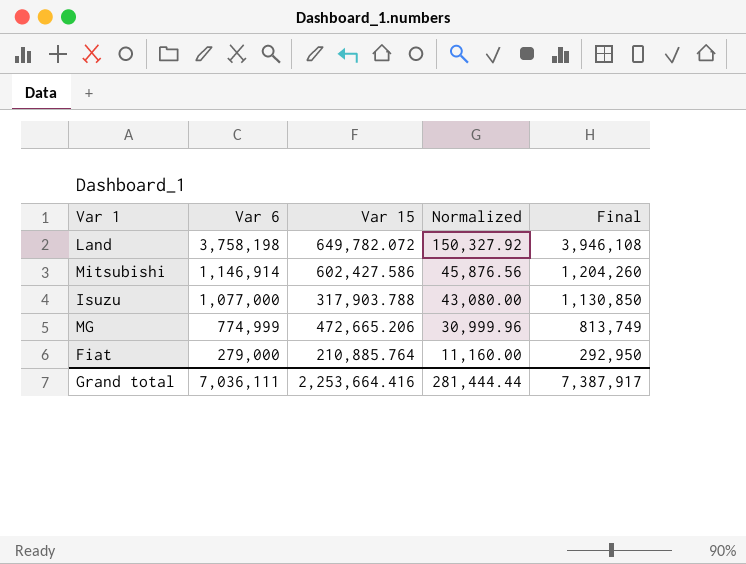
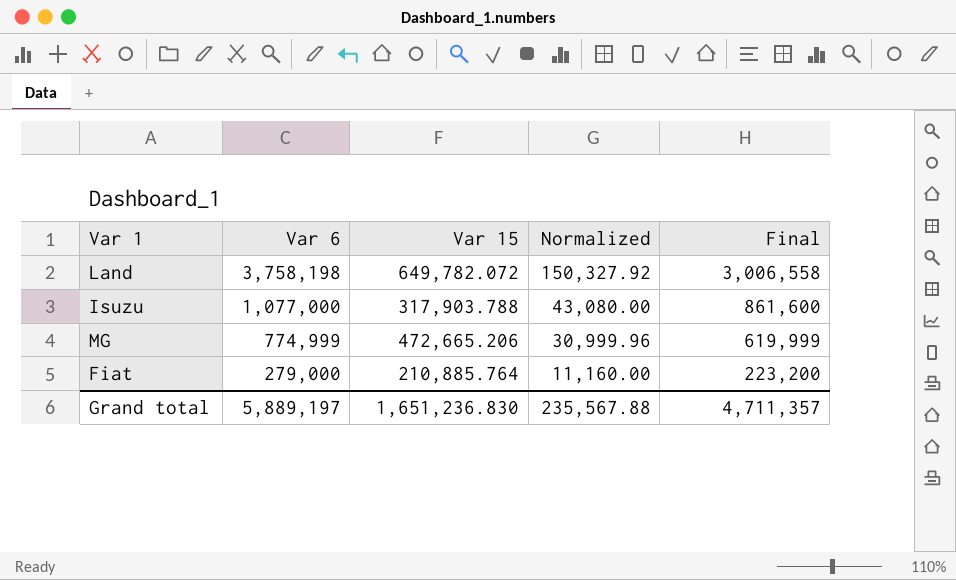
column Final | formula: [Var 6] * 1.05 -> [Var 6] * 0.8
row Mitsubishi: 1,146,914 | 602,427.586 | 45,876.56 | 1,204,260 -> none
Grand total | Var 6: 7,036,111 -> 5,889,197
Grand total | Var 15: 2,253,664.416 -> 1,651,236.830
Grand total | Normalized: 281,444.44 -> 235,567.88
Grand total | Final: 7,387,917 -> 4,711,357

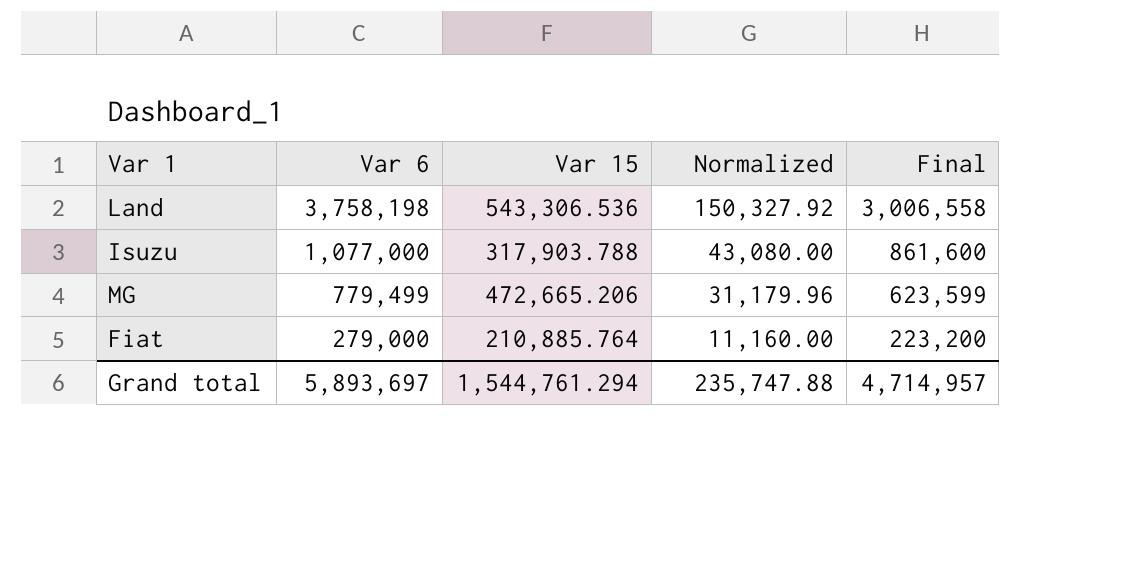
Land | Var 15: 649,782.072 -> 543,306.536
MG | Var 6: 774,999 -> 779,499
MG | Normalized: 30,999.96 -> 31,179.96
MG | Final: 619,999 -> 623,599
Grand total | Var 6: 5,889,197 -> 5,893,697
Grand total | Var 15: 1,651,236.830 -> 1,544,761.294
Grand total | Normalized: 235,567.88 -> 235,747.88
Grand total | Final: 4,711,357 -> 4,714,957

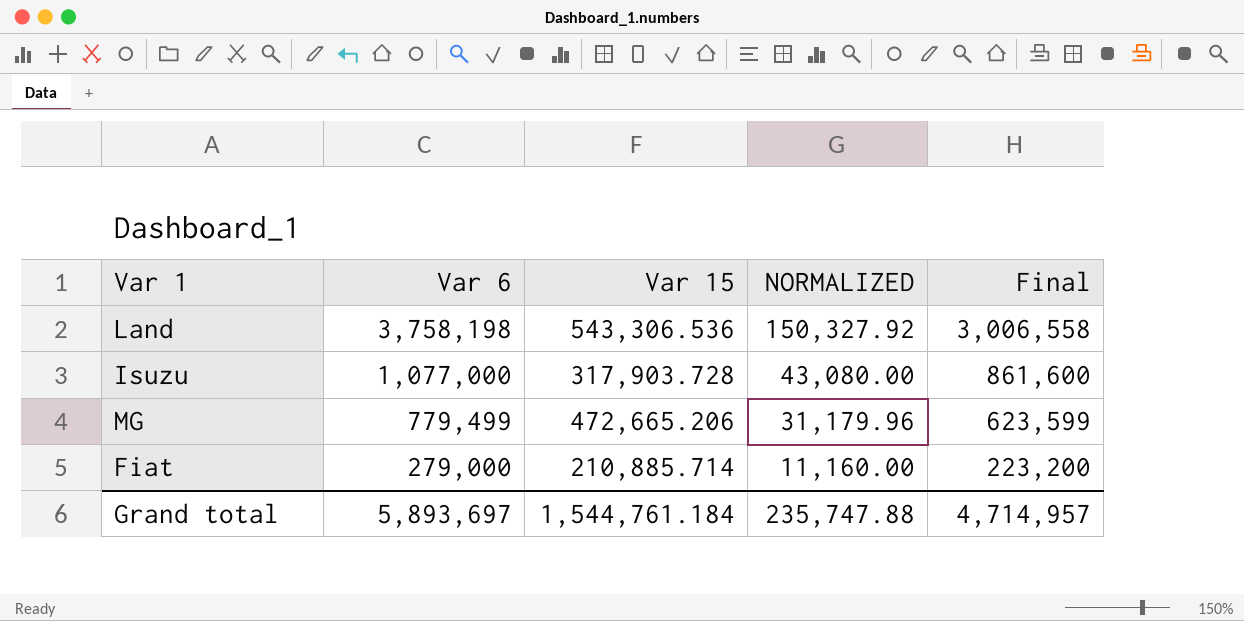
column name: Normalized -> NORMALIZED
Isuzu | Var 15: 317,903.788 -> 317,903.728
Fiat | Var 15: 210,885.764 -> 210,885.714
Grand total | Var 15: 1,544,761.294 -> 1,544,761.184

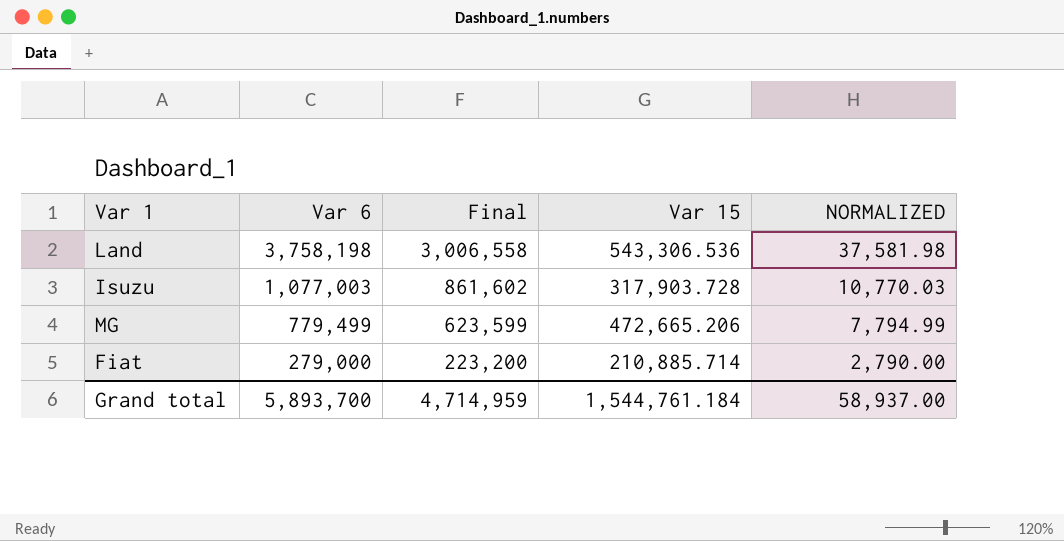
column Final | position: 5 -> 3
column NORMALIZED | formula: [Var 6] * 0.04 -> [Var 6] * 0.01
Isuzu | Var 6: 1,077,000 -> 1,077,003
Isuzu | Final: 861,600 -> 861,602
Grand total | Var 6: 5,893,697 -> 5,893,700
Grand total | Final: 4,714,957 -> 4,714,959
Grand total | NORMALIZED: 235,747.88 -> 58,937.00

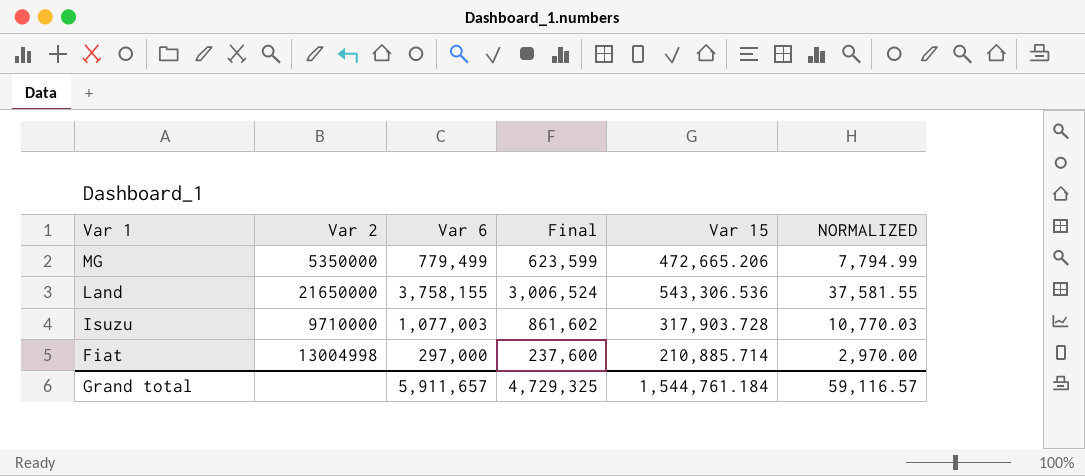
row order: Var 6 descending -> Var 1 descending
column Var 2 | position: none -> 2
Land | Var 6: 3,758,198 -> 3,758,155
Land | Final: 3,006,558 -> 3,006,524
Land | NORMALIZED: 37,581.98 -> 37,581.55
Fiat | Var 6: 279,000 -> 297,000
Fiat | Final: 223,200 -> 237,600
Fiat | NORMALIZED: 2,790.00 -> 2,970.00
Grand total | Var 6: 5,893,700 -> 5,911,657
Grand total | Final: 4,714,959 -> 4,729,325
Grand total | NORMALIZED: 58,937.00 -> 59,116.57

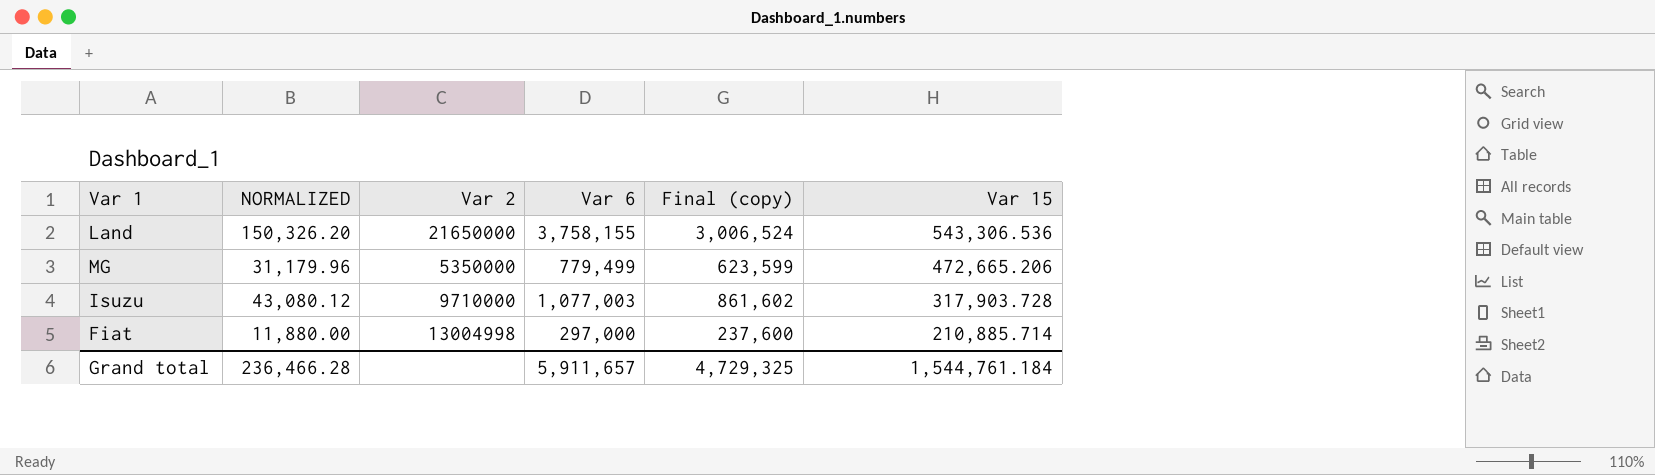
row order: Var 1 descending -> Var 15 descending
column NORMALIZED | formula: [Var 6] * 0.01 -> [Var 6] * 0.04
column NORMALIZED | position: 6 -> 2
column name: Final -> Final (copy)
Grand total | NORMALIZED: 59,116.57 -> 236,466.28

